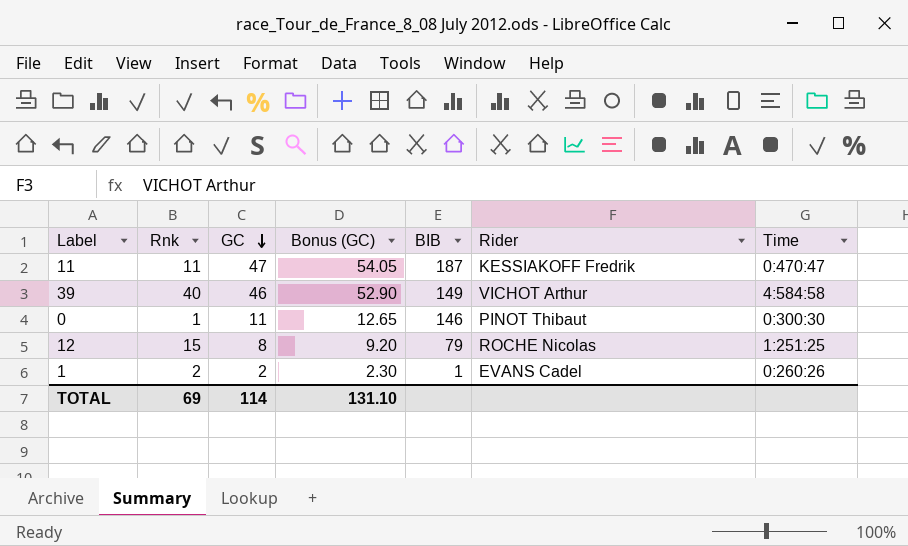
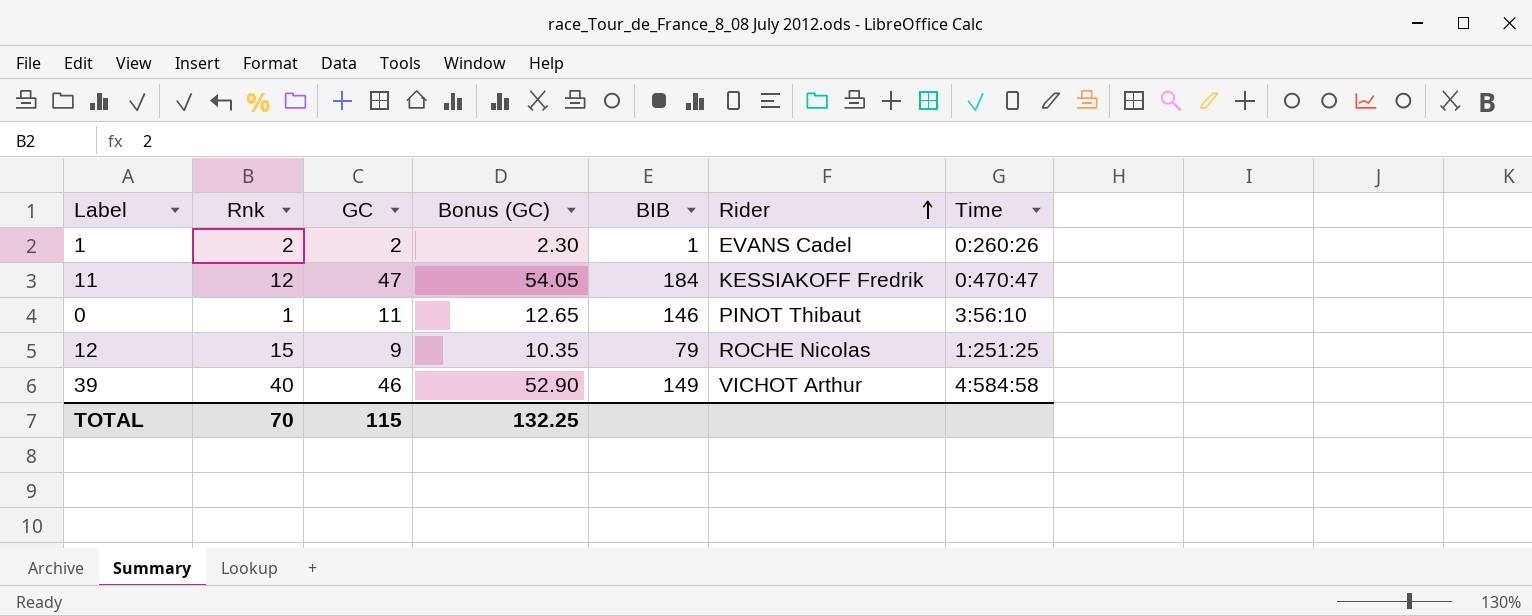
row order: GC descending -> Rider ascending
11 | Rnk: 11 -> 12
11 | BIB: 187 -> 184
0 | Time: 0:300:30 -> 3:56:10
12 | GC: 8 -> 9
12 | Bonus (GC): 9.20 -> 10.35
TOTAL | Rnk: 69 -> 70
TOTAL | GC: 114 -> 115
TOTAL | Bonus (GC): 131.10 -> 132.25

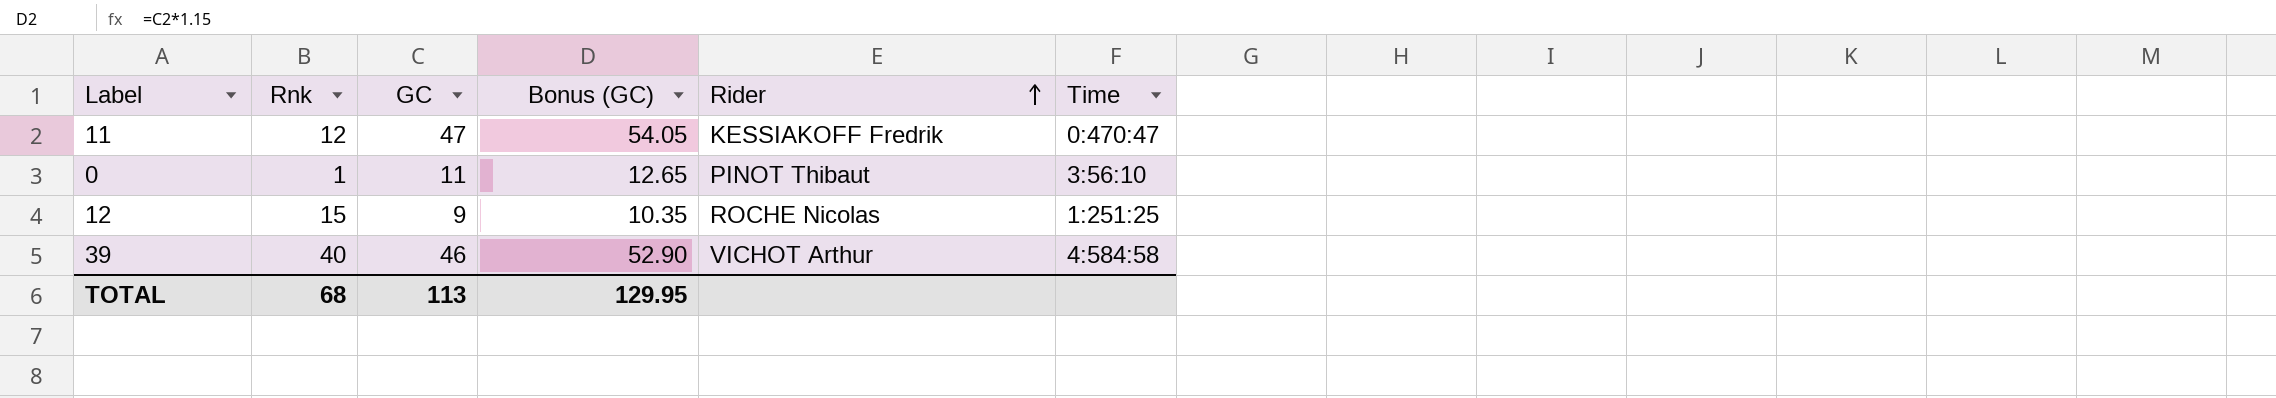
column BIB | position: 5 -> none
row 1: 2 | 2 | 2.30 | 1 | EVANS Cadel | 0:260:26 -> none
TOTAL | Rnk: 70 -> 68
TOTAL | GC: 115 -> 113
TOTAL | Bonus (GC): 132.25 -> 129.95

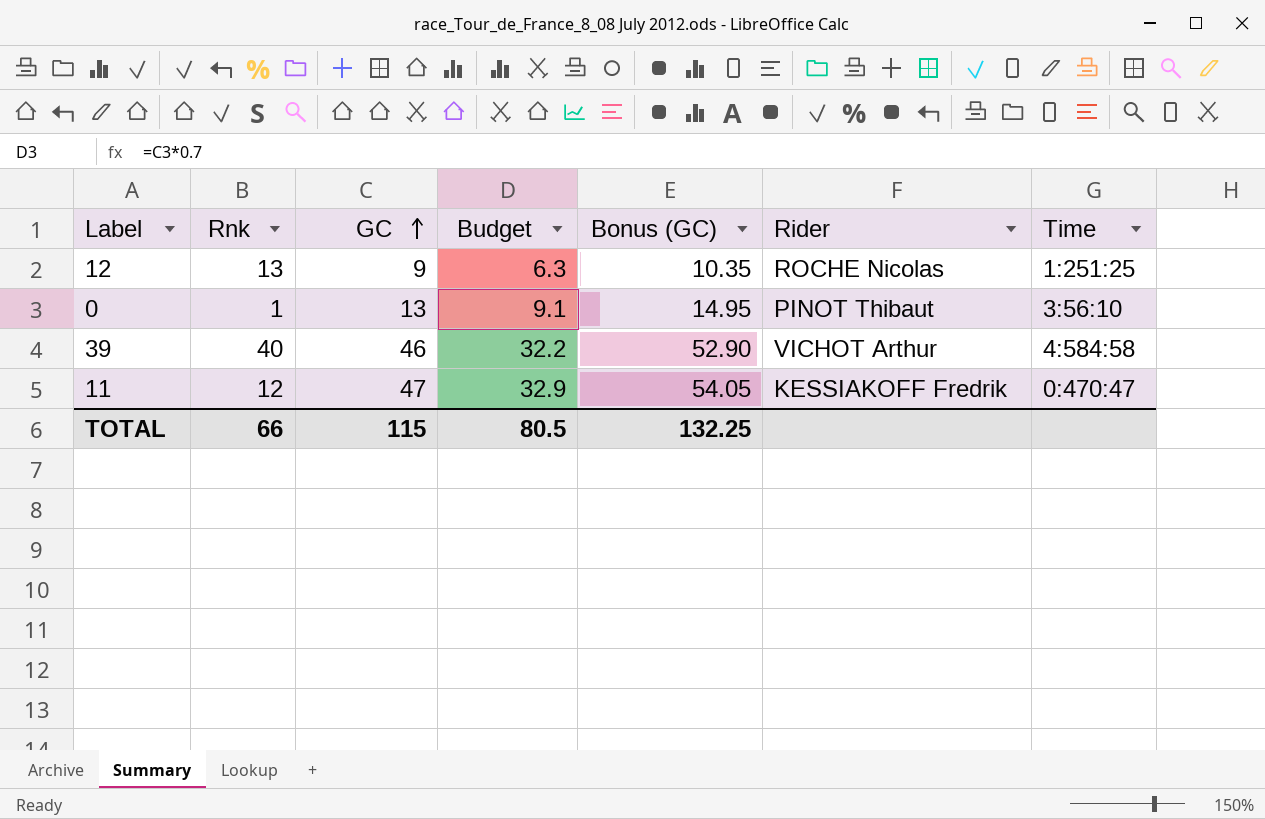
row order: Rider ascending -> GC ascending
column Budget | formula: none -> [GC] * 0.7
12 | Rnk: 15 -> 13
0 | GC: 11 -> 13
0 | Bonus (GC): 12.65 -> 14.95
TOTAL | Rnk: 68 -> 66
TOTAL | GC: 113 -> 115
TOTAL | Bonus (GC): 129.95 -> 132.25

